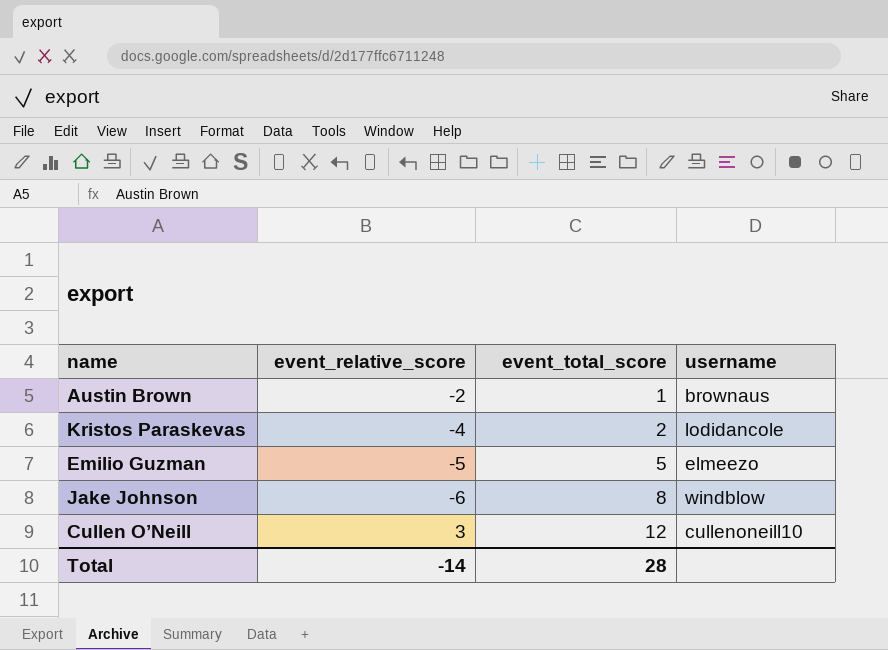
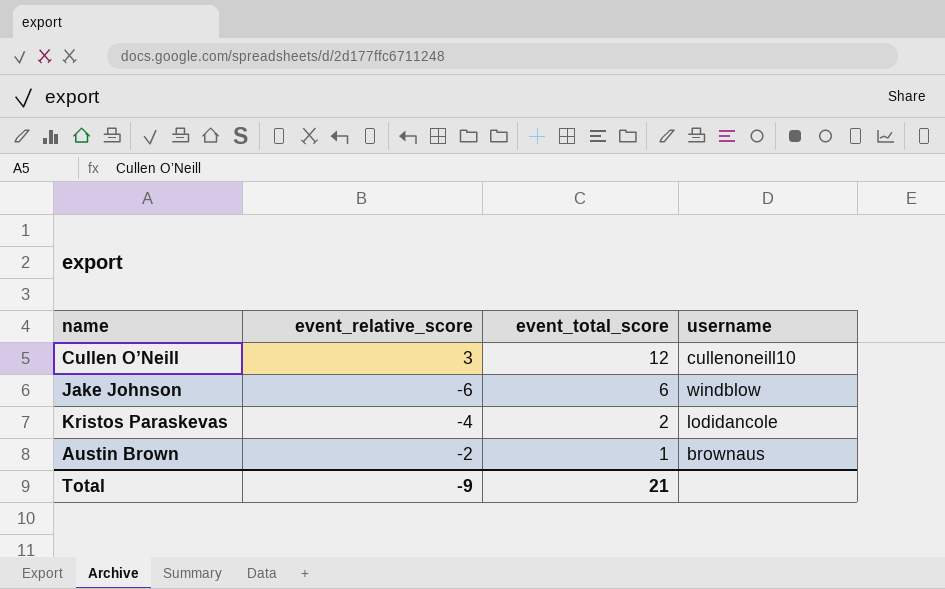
row order: event_total_score ascending -> event_total_score descending
row Emilio Guzman: -5 | 5 | elmeezo -> none
Jake Johnson | event_total_score: 8 -> 6
Total | event_relative_score: -14 -> -9
Total | event_total_score: 28 -> 21

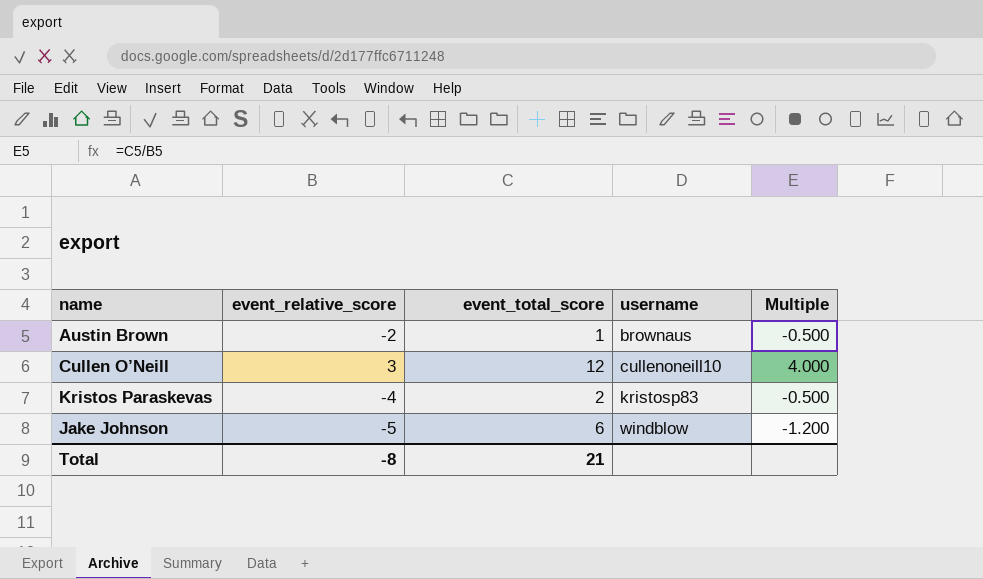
row order: event_total_score descending -> username ascending
column Multiple | formula: none -> [event_total_score] / [event_relative_score]
Kristos Paraskevas | username: lodidancole -> kristosp83
Jake Johnson | event_relative_score: -6 -> -5
Total | event_relative_score: -9 -> -8

